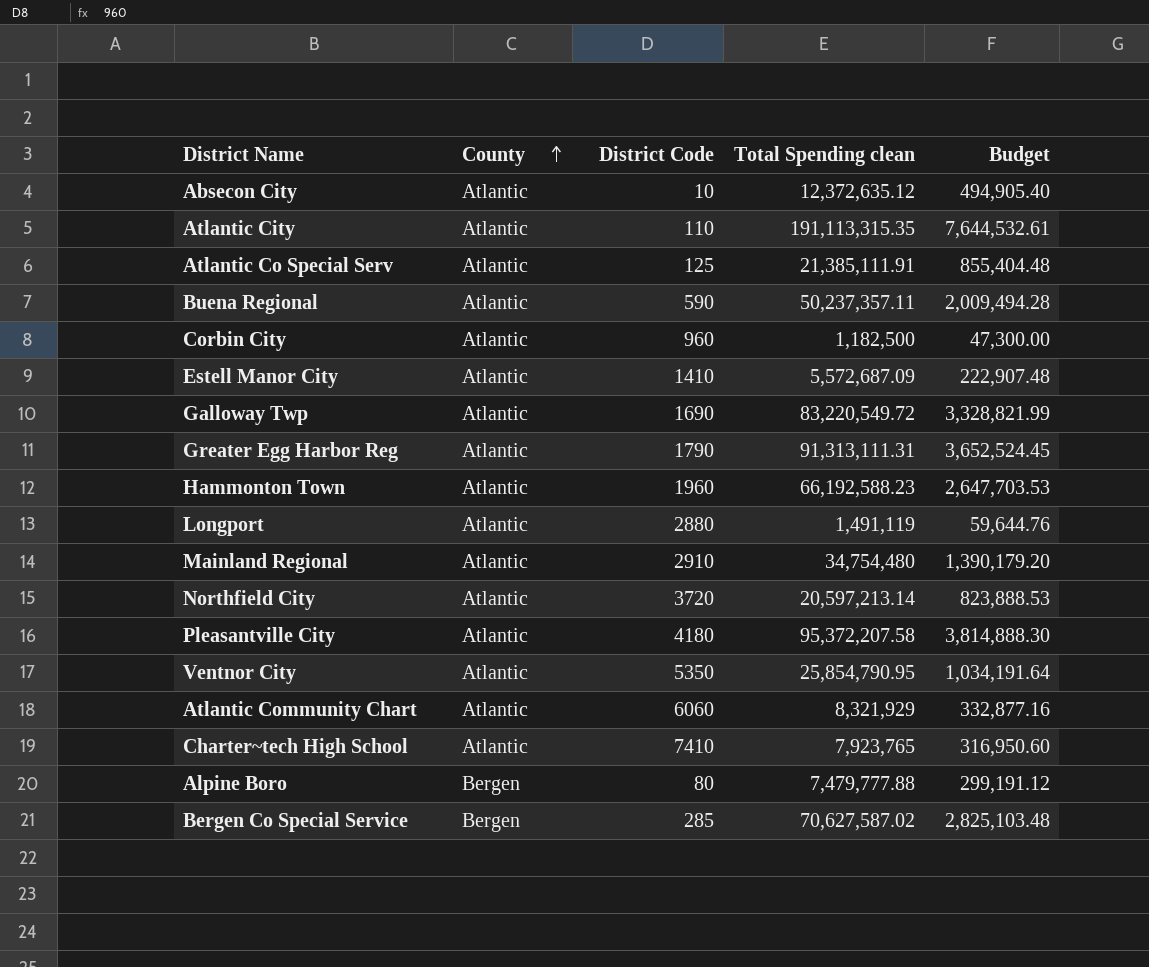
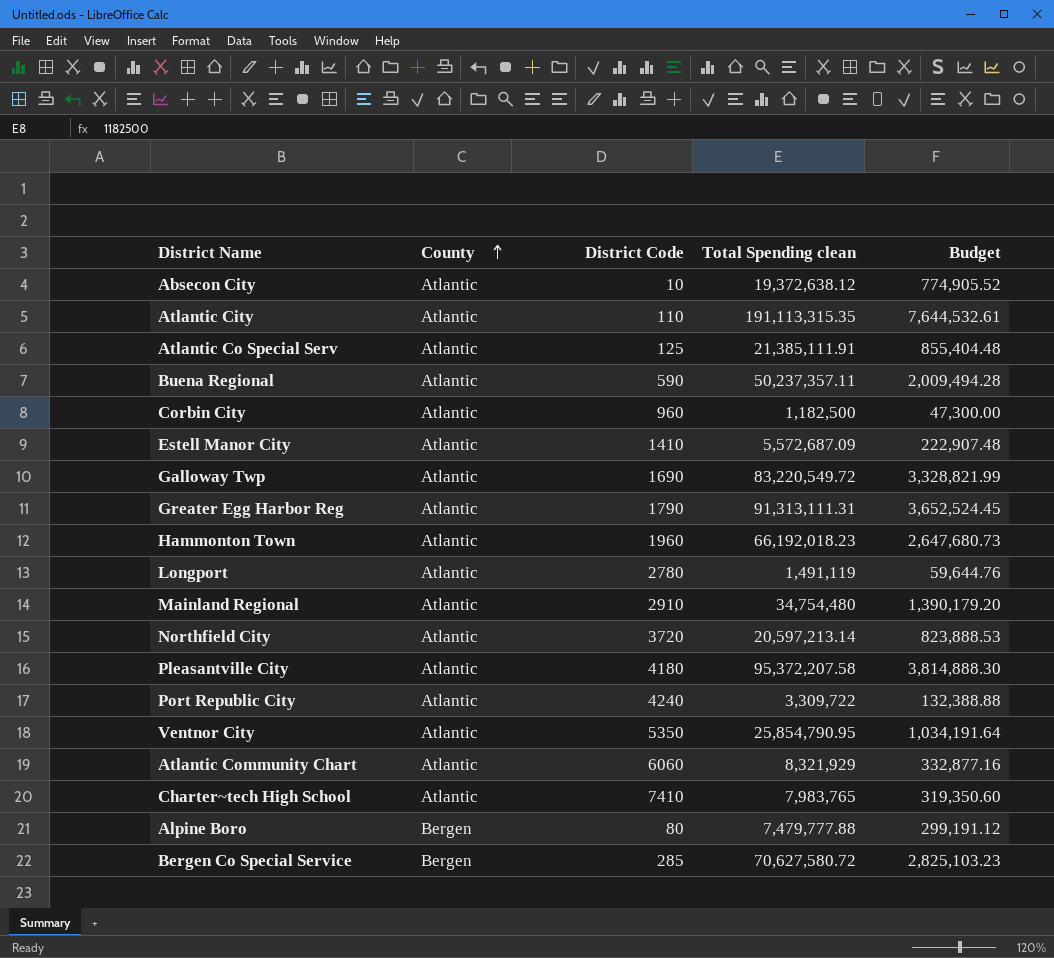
Absecon City | Total Spending clean: 12,372,635.12 -> 19,372,638.12
Absecon City | Budget: 494,905.40 -> 774,905.52
Hammonton Town | Total Spending clean: 66,192,588.23 -> 66,192,018.23
Hammonton Town | Budget: 2,647,703.53 -> 2,647,680.73
Longport | District Code: 2880 -> 2780
row Port Republic City: none -> Atlantic | 4240 | 3,309,722 | 132,388.88
Charter~tech High School | Total Spending clean: 7,923,765 -> 7,983,765
Charter~tech High School | Budget: 316,950.60 -> 319,350.60
Bergen Co Special Service | Total Spending clean: 70,627,587.02 -> 70,627,580.72
Bergen Co Special Service | Budget: 2,825,103.48 -> 2,825,103.23

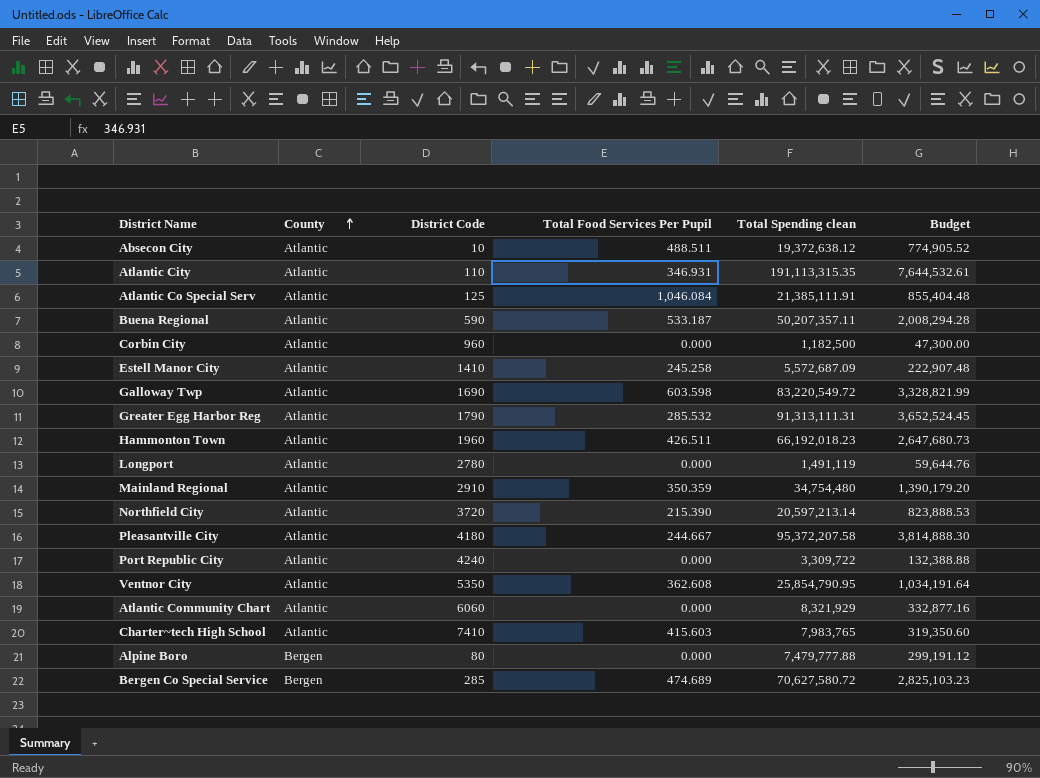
column Total Food Services Per Pupil | position: none -> 4
Buena Regional | Total Spending clean: 50,237,357.11 -> 50,207,357.11
Buena Regional | Budget: 2,009,494.28 -> 2,008,294.28

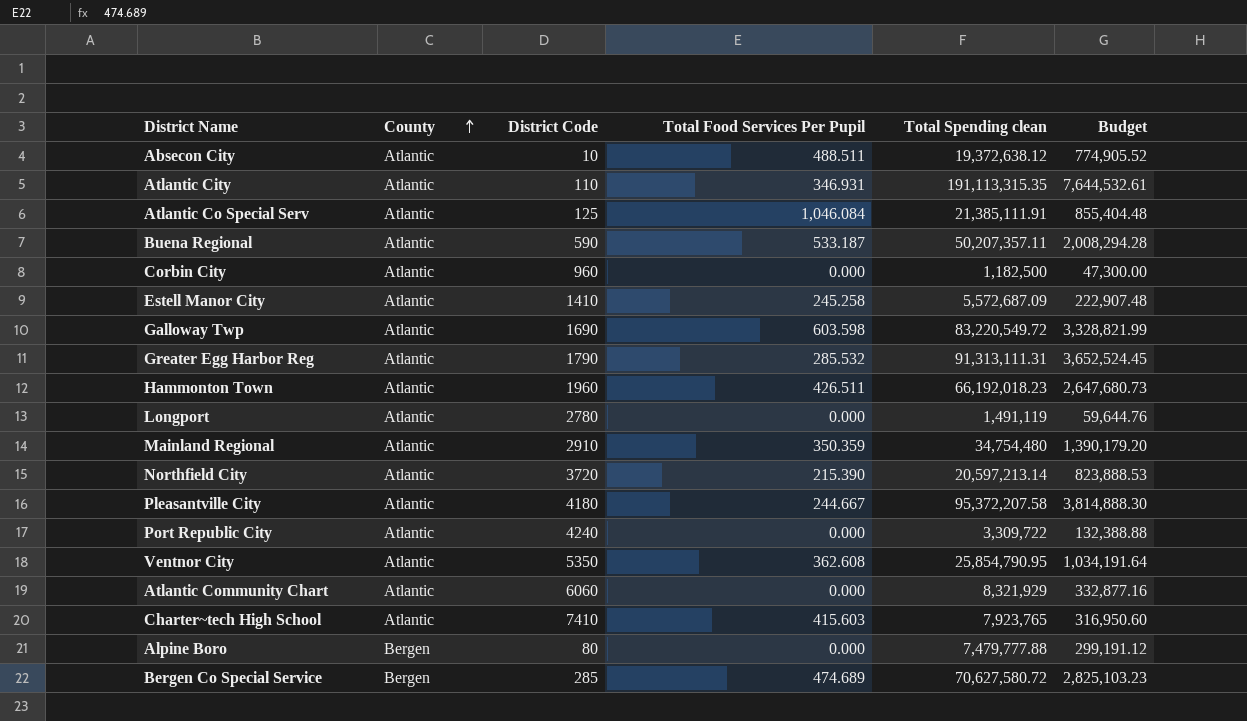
Charter~tech High School | Total Spending clean: 7,983,765 -> 7,923,765
Charter~tech High School | Budget: 319,350.60 -> 316,950.60

